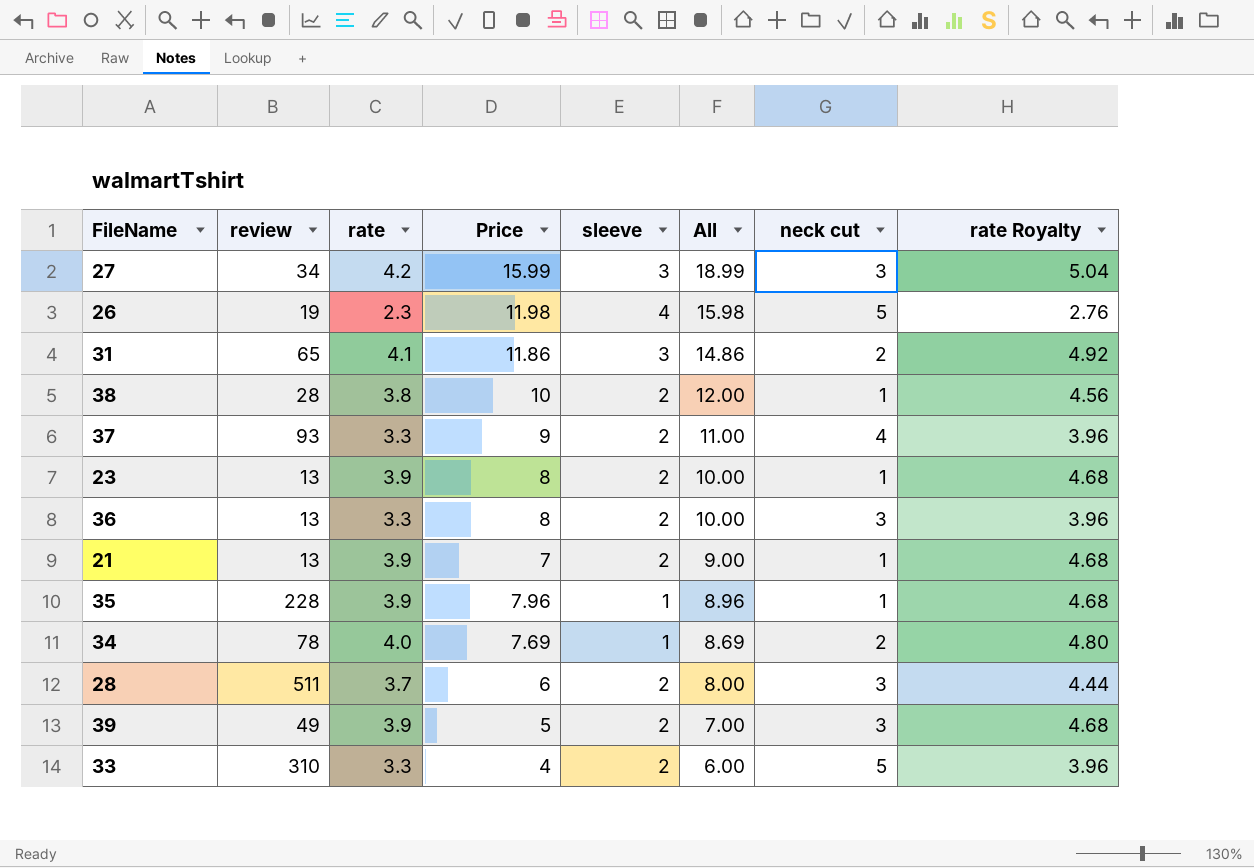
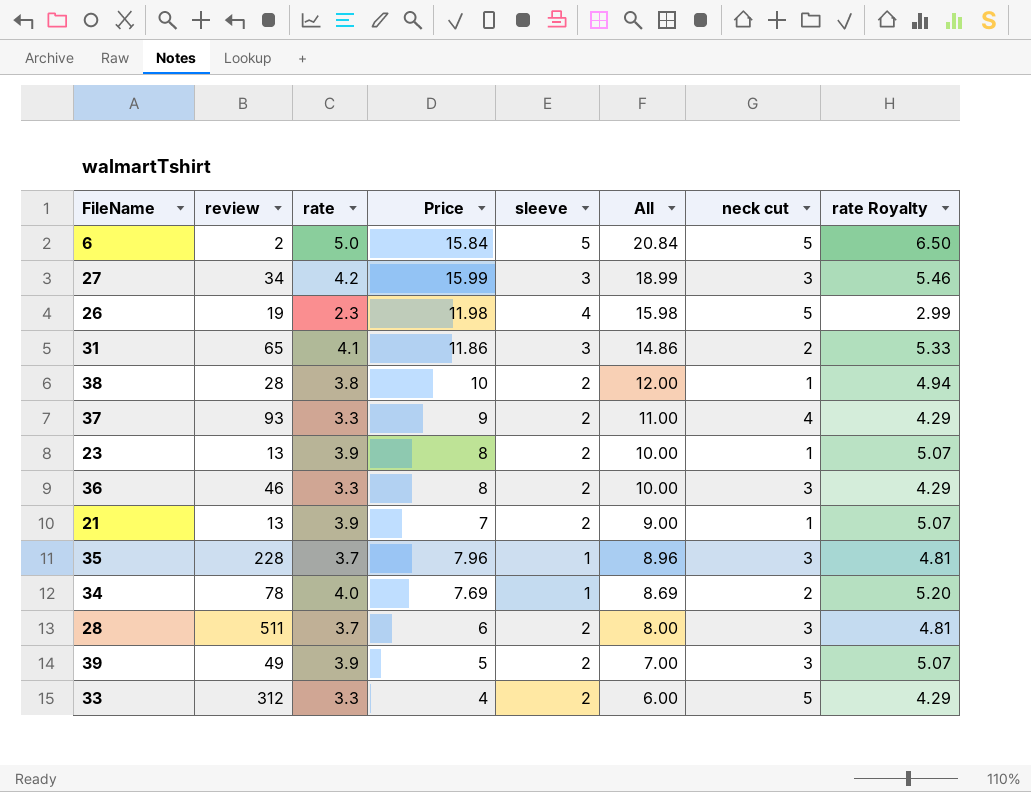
column rate Royalty | formula: [rate] * 1.2 -> [rate] * 1.3
row 6: none -> 2 | 5.0 | 15.84 | 5 | 20.84 | 5 | 6.50
36 | review: 13 -> 46
35 | rate: 3.9 -> 3.7
35 | neck cut: 1 -> 3
33 | review: 310 -> 312

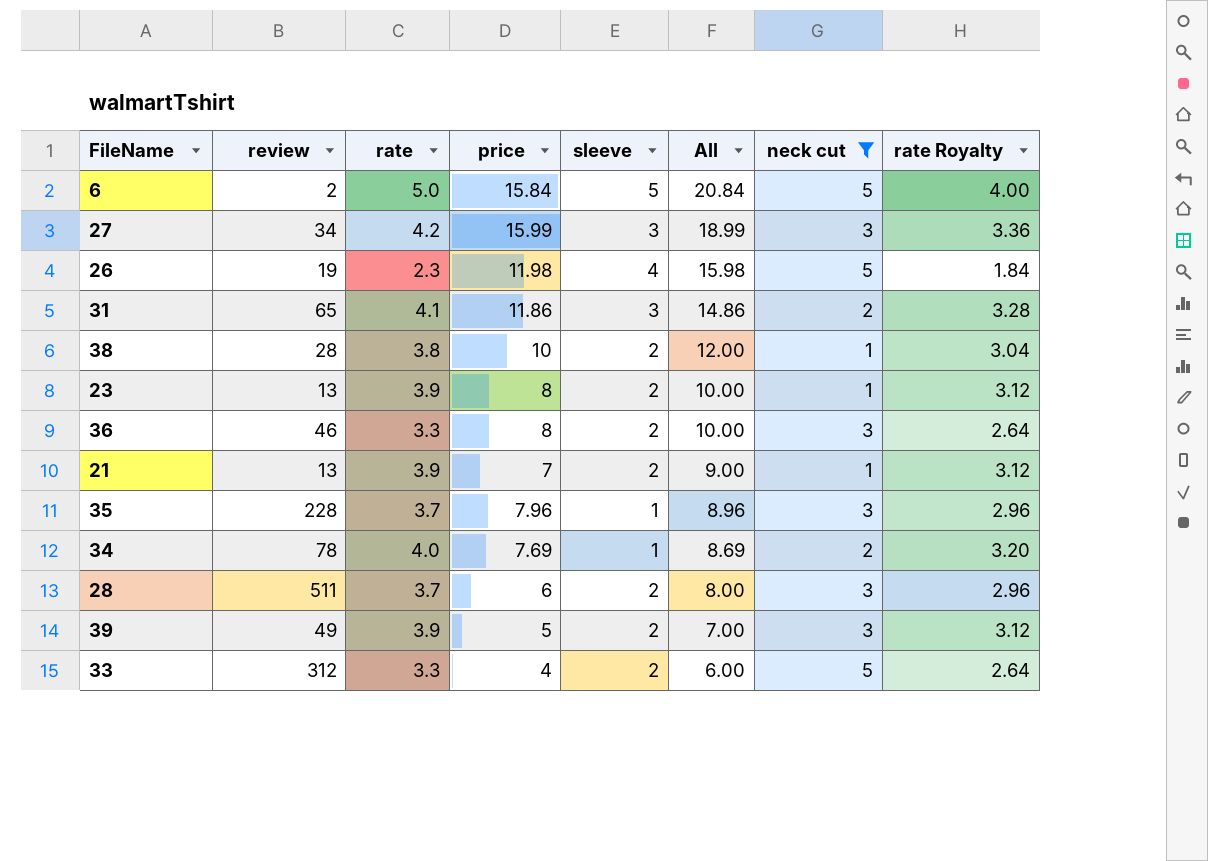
filter: none -> neck cut != 4
column name: Price -> price
column rate Royalty | formula: [rate] * 1.3 -> [rate] * 0.8

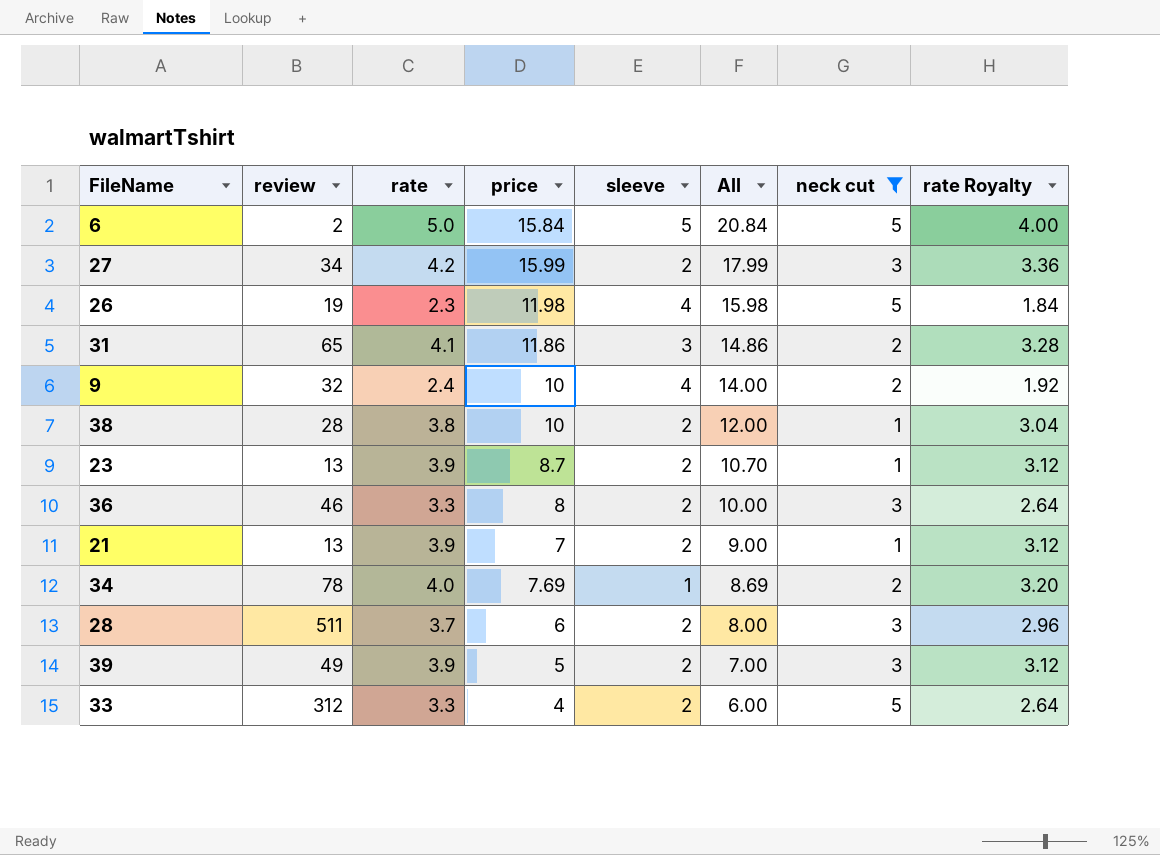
row 35: 228 | 3.7 | 7.96 | 1 | 8.96 | 3 | 2.96 -> none
27 | sleeve: 3 -> 2
27 | All: 18.99 -> 17.99
row 9: none -> 32 | 2.4 | 10 | 4 | 14.00 | 2 | 1.92
23 | price: 8 -> 8.7
23 | All: 10.00 -> 10.70

